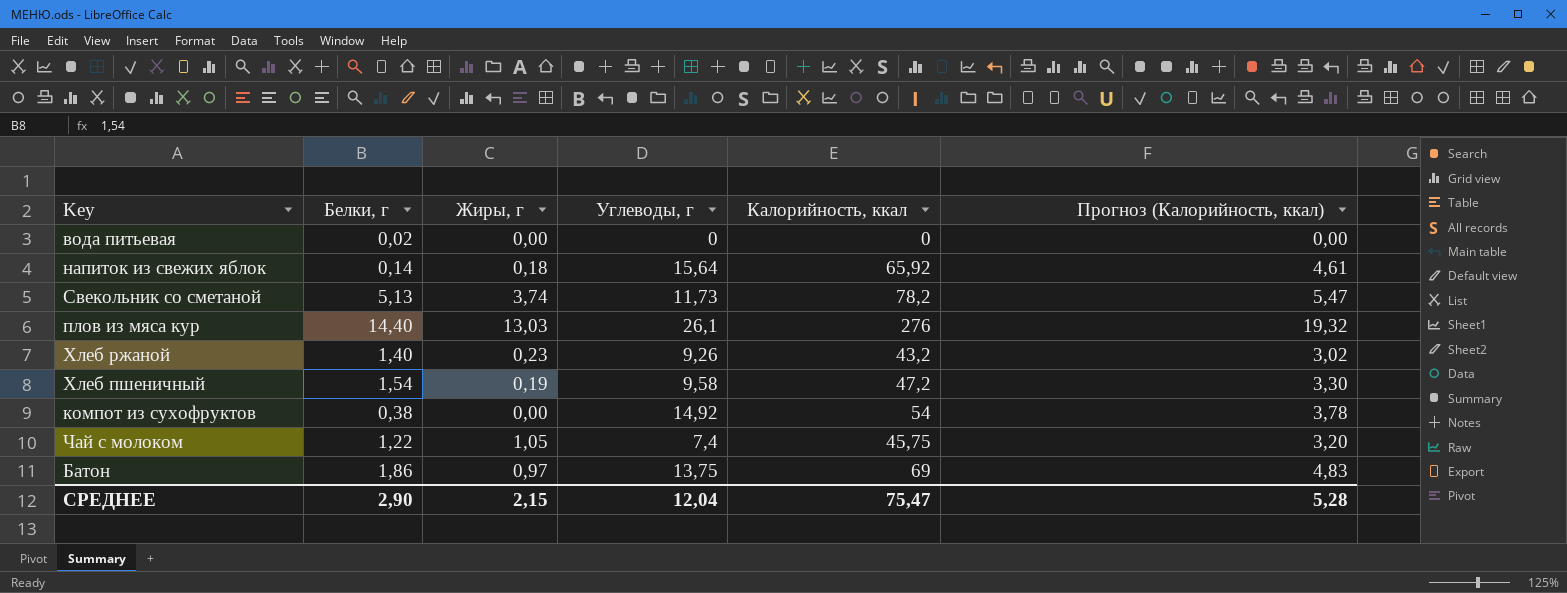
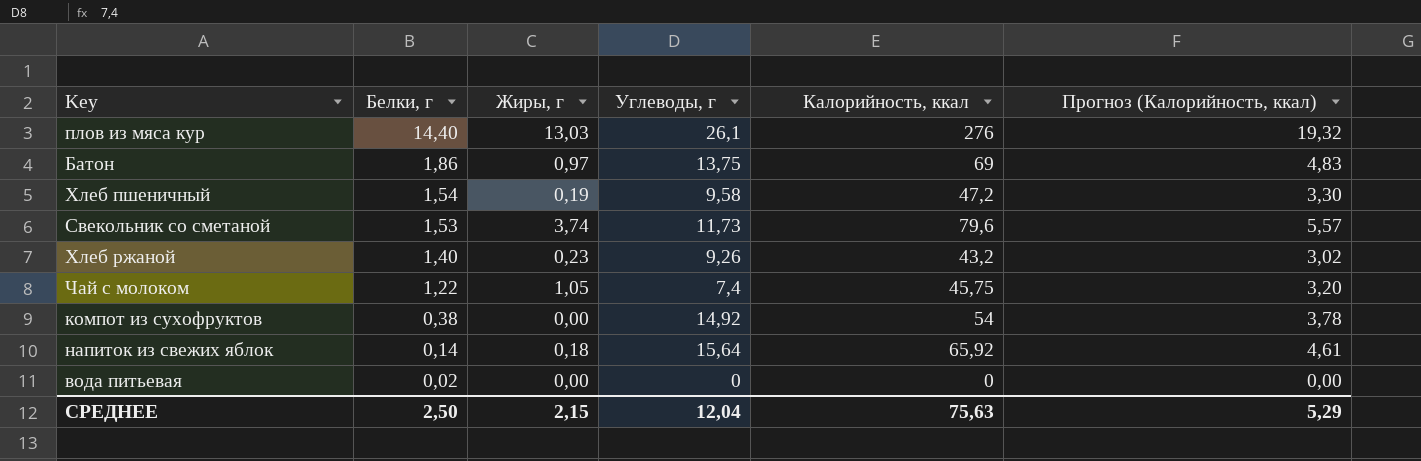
row order: none -> Белки, г descending
Свекольник со сметаной | Белки, г: 5,13 -> 1,53
Свекольник со сметаной | Калорийность, ккал: 78,2 -> 79,6
Свекольник со сметаной | Прогноз (Калорийность, ккал): 5,47 -> 5,57
СРЕДНЕЕ | Белки, г: 2,90 -> 2,50
СРЕДНЕЕ | Калорийность, ккал: 75,47 -> 75,63
СРЕДНЕЕ | Прогноз (Калорийность, ккал): 5,28 -> 5,29

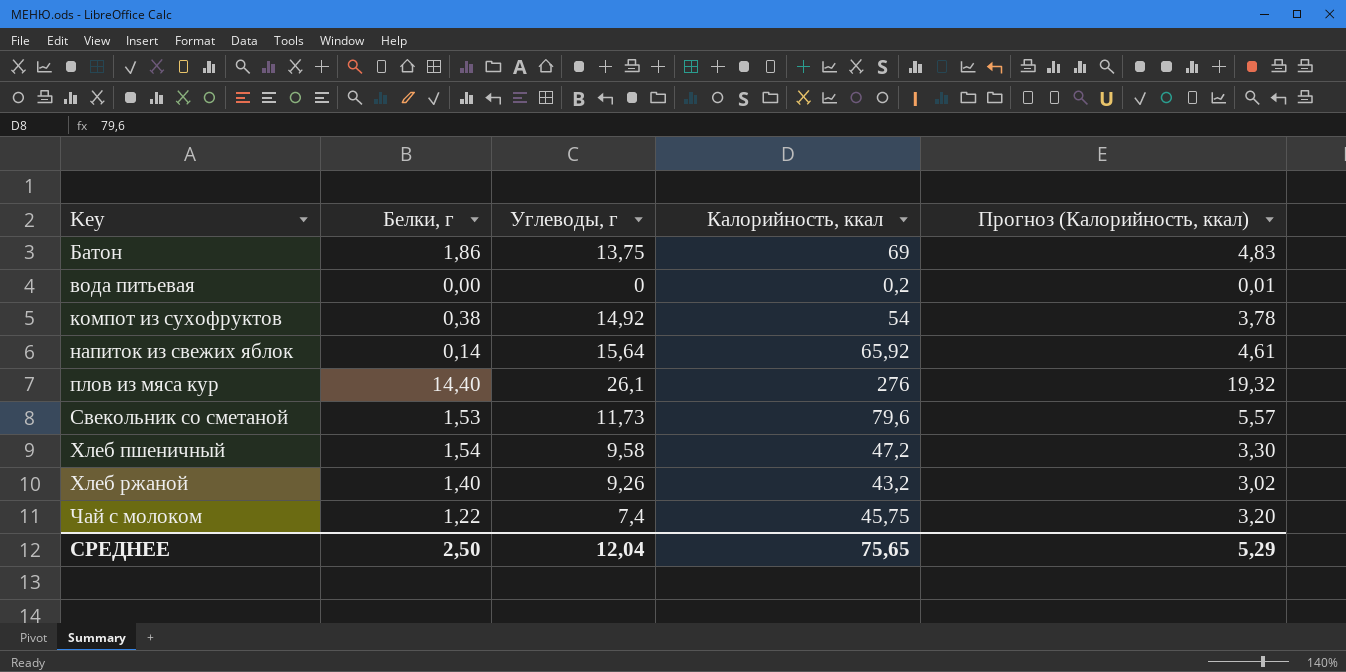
row order: Белки, г descending -> Key ascending
column Жиры, г | position: 3 -> none
вода питьевая | Белки, г: 0,02 -> 0,00
вода питьевая | Калорийность, ккал: 0 -> 0,2
вода питьевая | Прогноз (Калорийность, ккал): 0,00 -> 0,01
СРЕДНЕЕ | Калорийность, ккал: 75,63 -> 75,65

